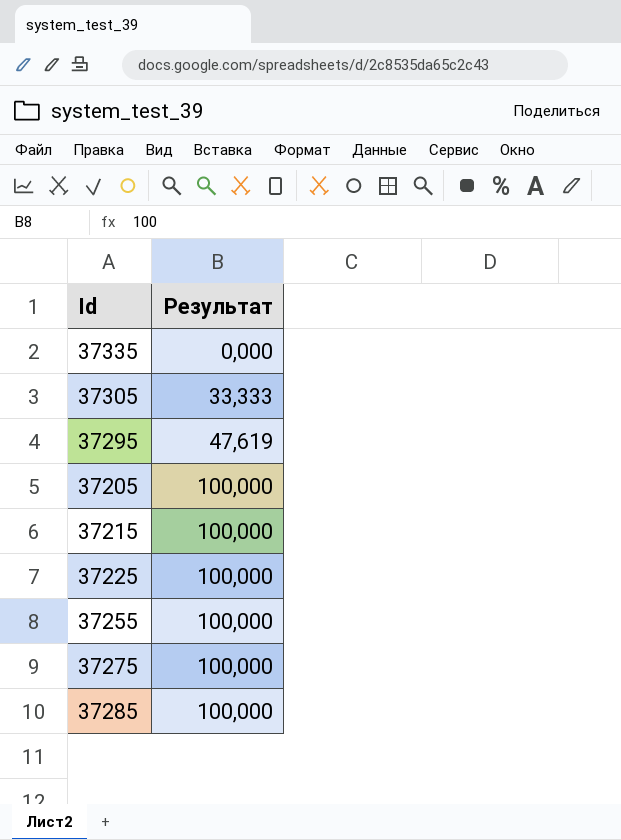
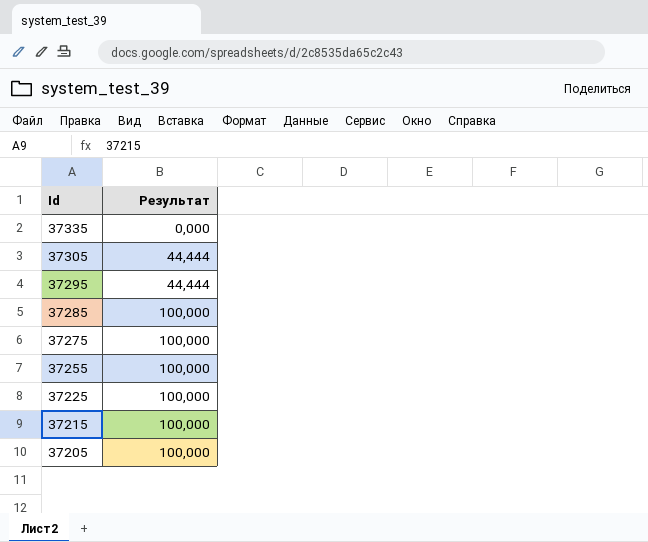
row order: Результат ascending -> Id descending
37305 | Результат: 33,333 -> 44,444
37295 | Результат: 47,619 -> 44,444

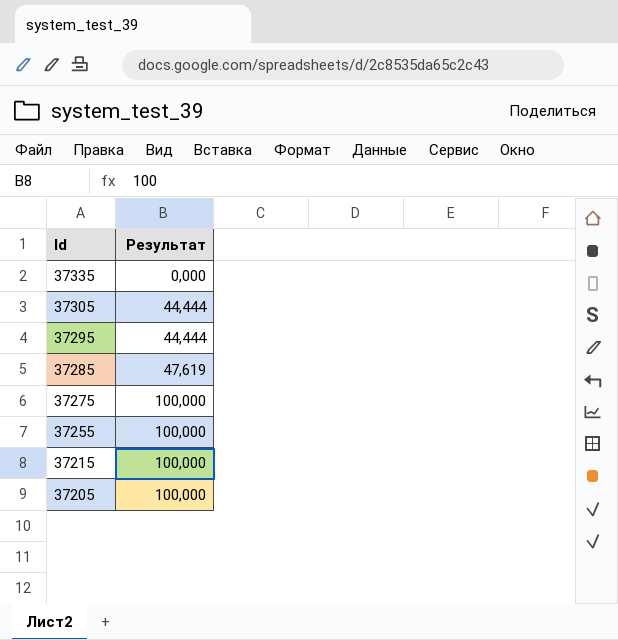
row 37225: 100,000 -> none
37285 | Результат: 100,000 -> 47,619

